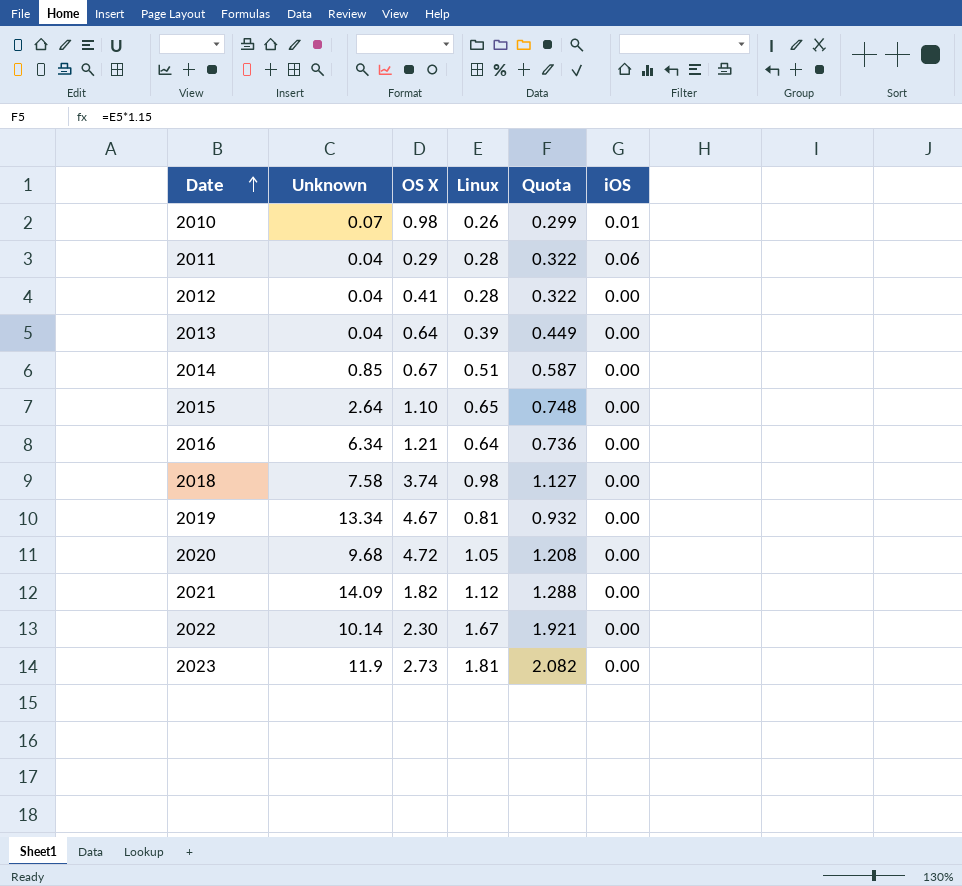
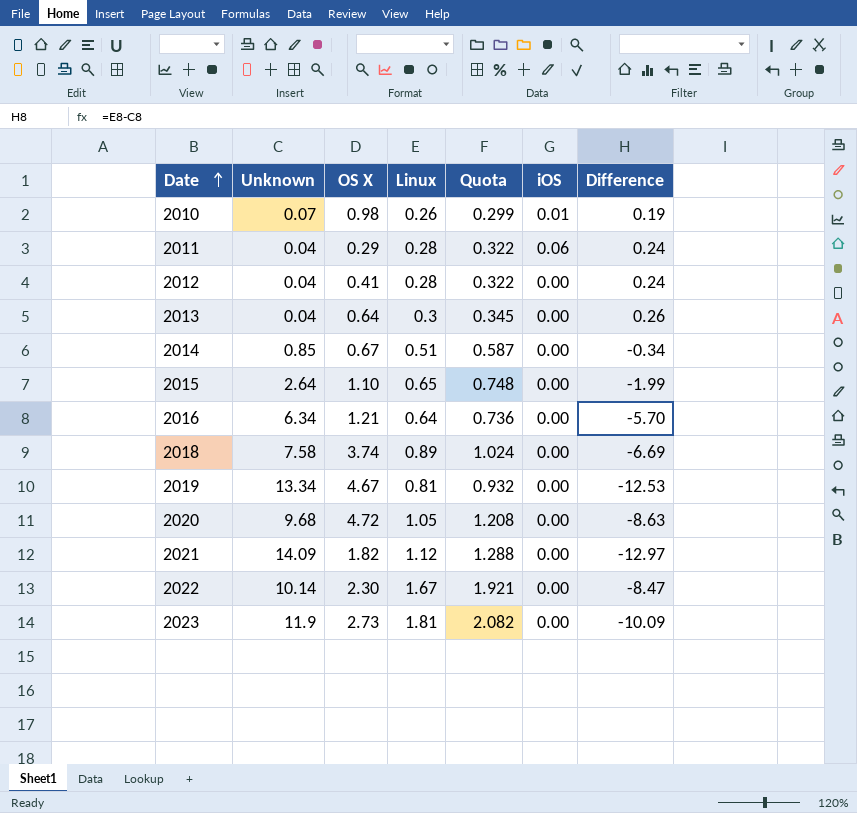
column Difference | formula: none -> [Linux] - [Unknown]
2013 | Linux: 0.39 -> 0.3
2013 | Quota: 0.449 -> 0.345
2018 | Linux: 0.98 -> 0.89
2018 | Quota: 1.127 -> 1.024

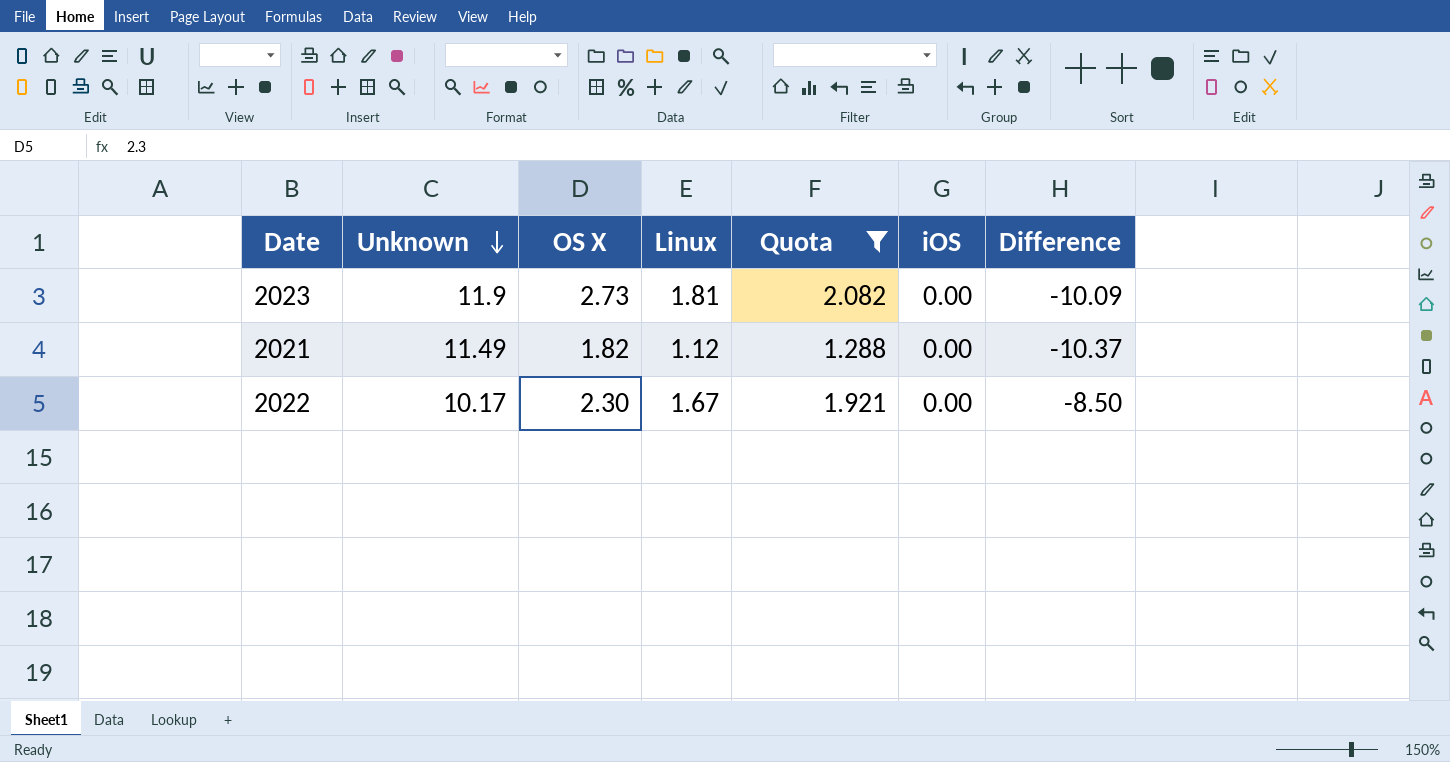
filter: none -> Quota >= 1.288
row order: Date ascending -> Unknown descending
2021 | Unknown: 14.09 -> 11.49
2021 | Difference: -12.97 -> -10.37
2022 | Unknown: 10.14 -> 10.17
2022 | Difference: -8.47 -> -8.50

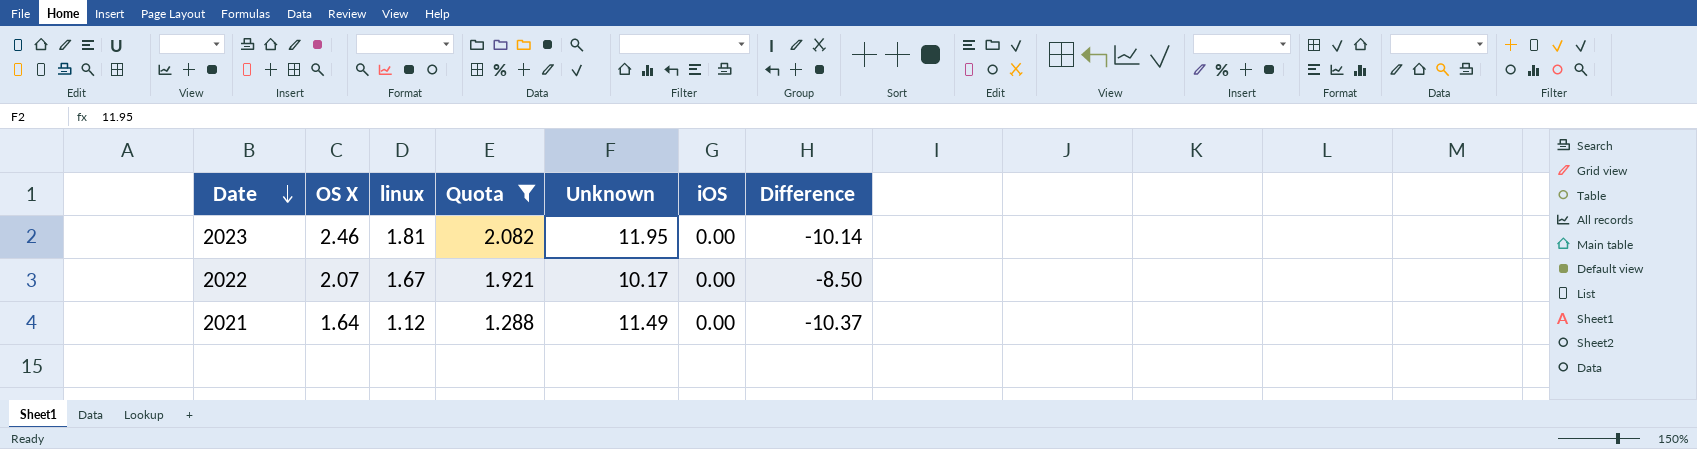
row order: Unknown descending -> Date descending
column name: Linux -> linux
column Unknown | position: 2 -> 5
2023 | OS X: 2.73 -> 2.46
2023 | Unknown: 11.9 -> 11.95
2023 | Difference: -10.09 -> -10.14
2022 | OS X: 2.30 -> 2.07
2021 | OS X: 1.82 -> 1.64

